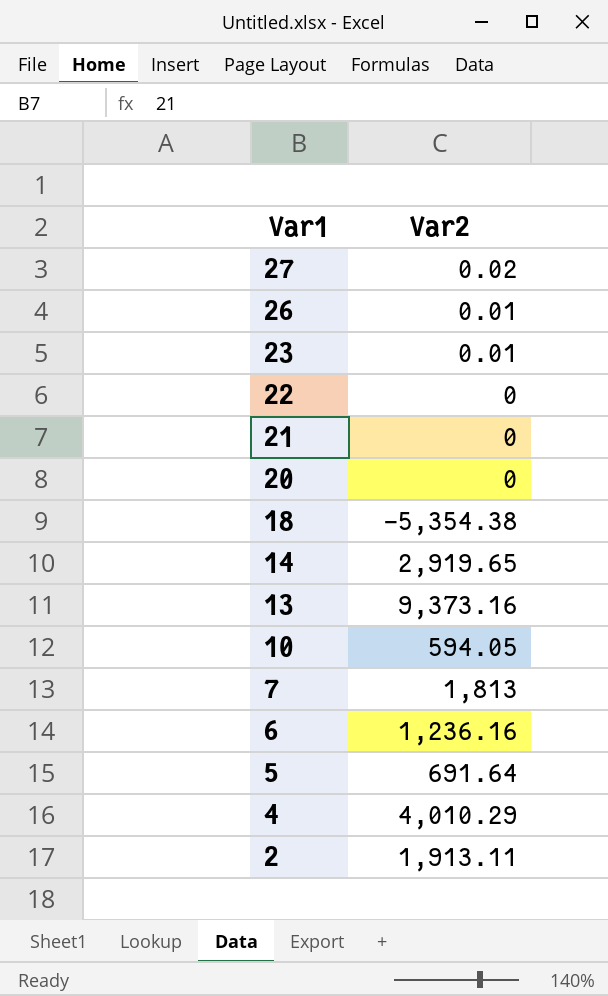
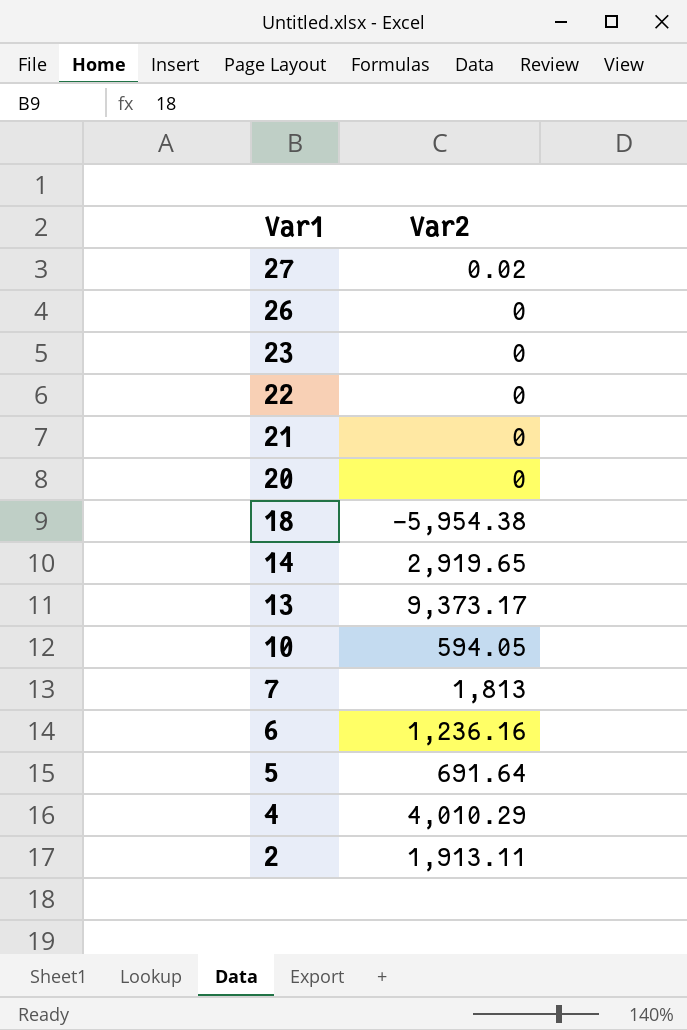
26 | Var2: 0.01 -> 0
23 | Var2: 0.01 -> 0
18 | Var2: -5,354.38 -> -5,954.38
13 | Var2: 9,373.16 -> 9,373.17

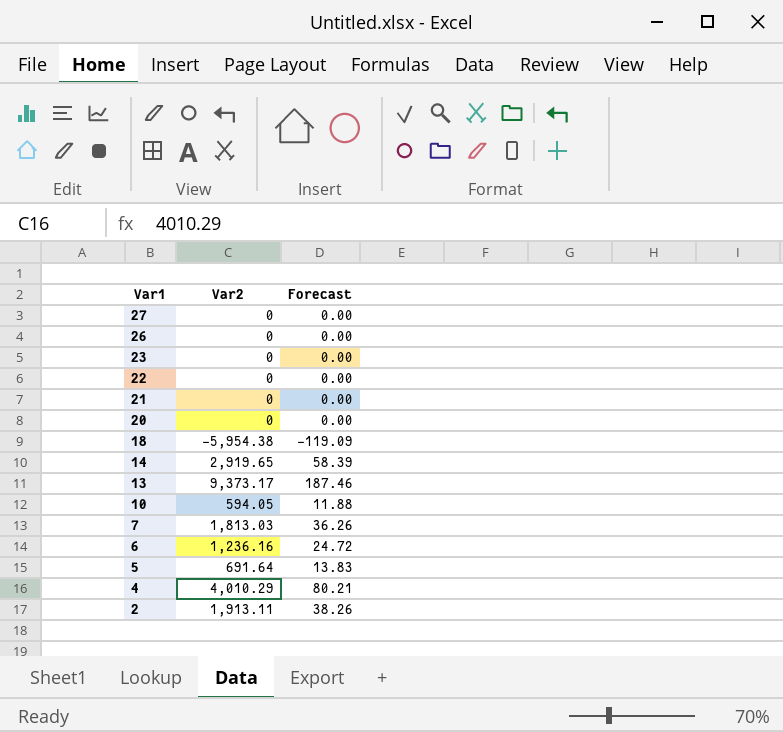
column Forecast | formula: none -> [Var2] * 0.02
27 | Var2: 0.02 -> 0
7 | Var2: 1,813 -> 1,813.03

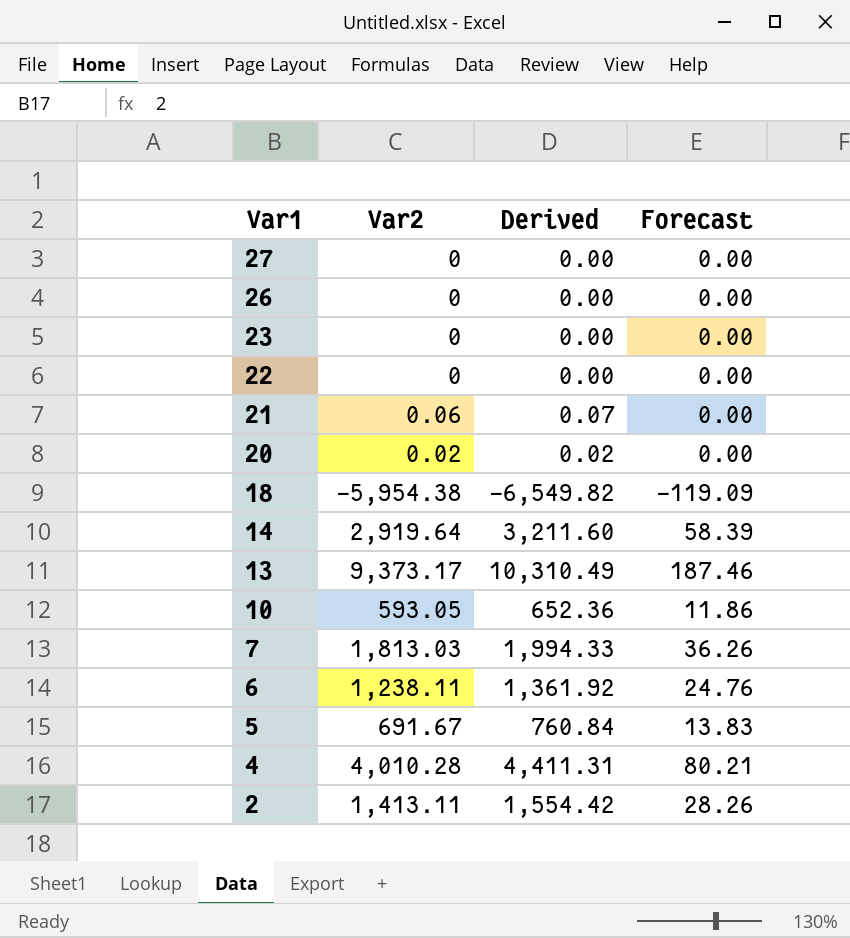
column Derived | formula: none -> [Var2] * 1.1
21 | Var2: 0 -> 0.06
20 | Var2: 0 -> 0.02
14 | Var2: 2,919.65 -> 2,919.64
10 | Var2: 594.05 -> 593.05
10 | Forecast: 11.88 -> 11.86
6 | Var2: 1,236.16 -> 1,238.11
6 | Forecast: 24.72 -> 24.76
5 | Var2: 691.64 -> 691.67
4 | Var2: 4,010.29 -> 4,010.28
2 | Var2: 1,913.11 -> 1,413.11
2 | Forecast: 38.26 -> 28.26

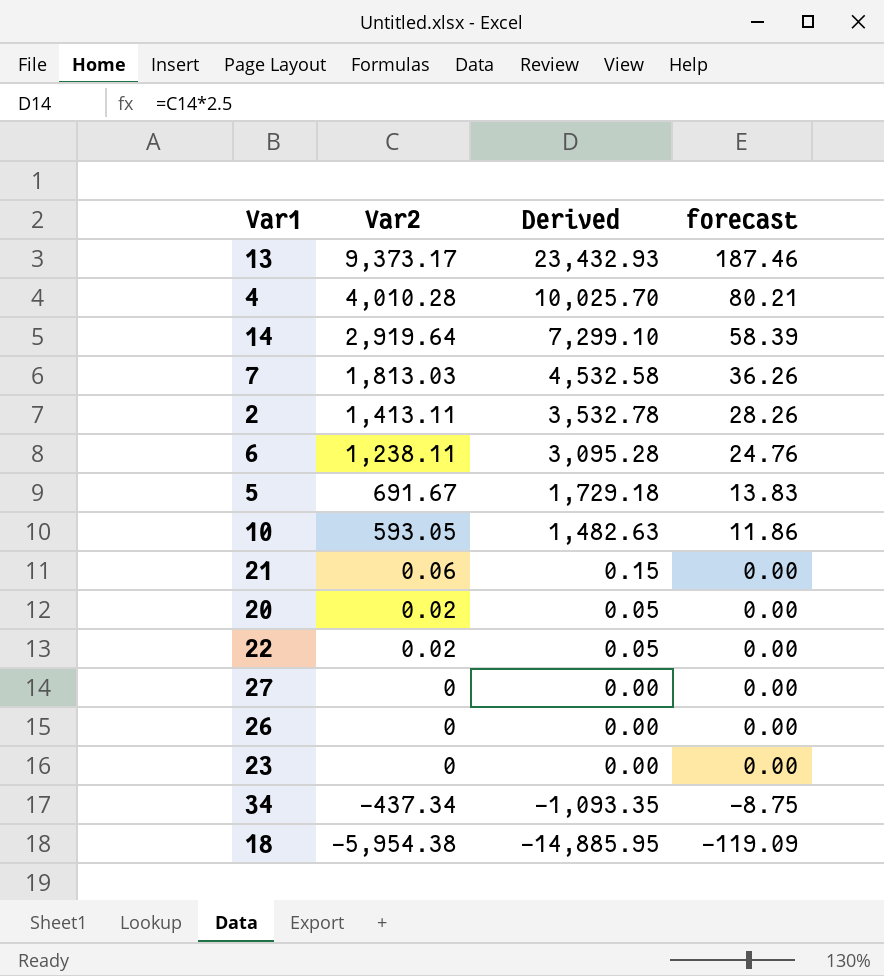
row order: Var1 descending -> Var2 descending
column Derived | formula: [Var2] * 1.1 -> [Var2] * 2.5
column name: Forecast -> forecast
22 | Var2: 0 -> 0.02
row 34: none -> -437.34 | -1,093.35 | -8.75

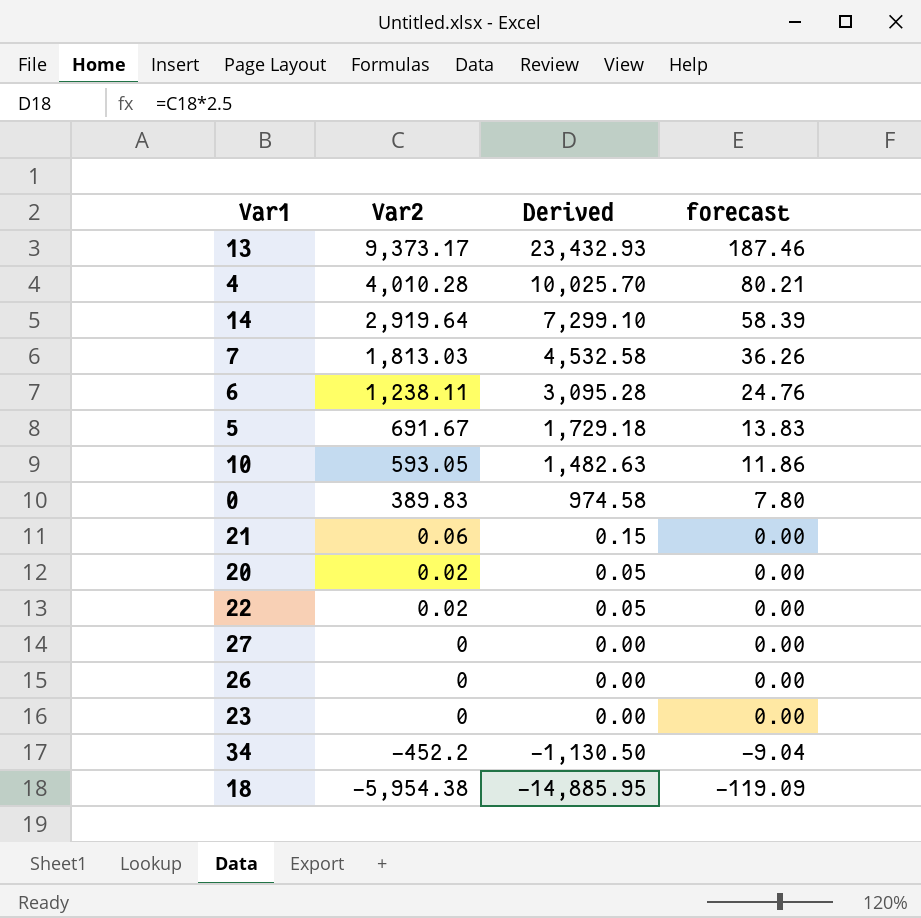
row 2: 1,413.11 | 3,532.78 | 28.26 -> none
row 0: none -> 389.83 | 974.58 | 7.80
34 | Var2: -437.34 -> -452.2
34 | Derived: -1,093.35 -> -1,130.50
34 | forecast: -8.75 -> -9.04

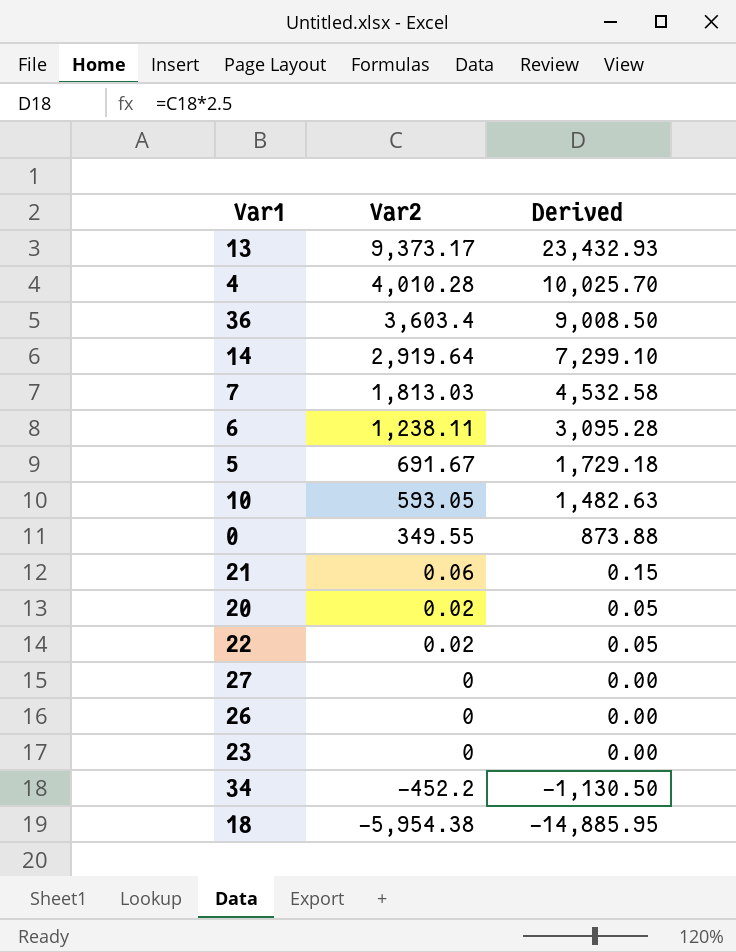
column forecast | formula: [Var2] * 0.02 -> none
row 36: none -> 3,603.4 | 9,008.50
0 | Var2: 389.83 -> 349.55
0 | Derived: 974.58 -> 873.88

